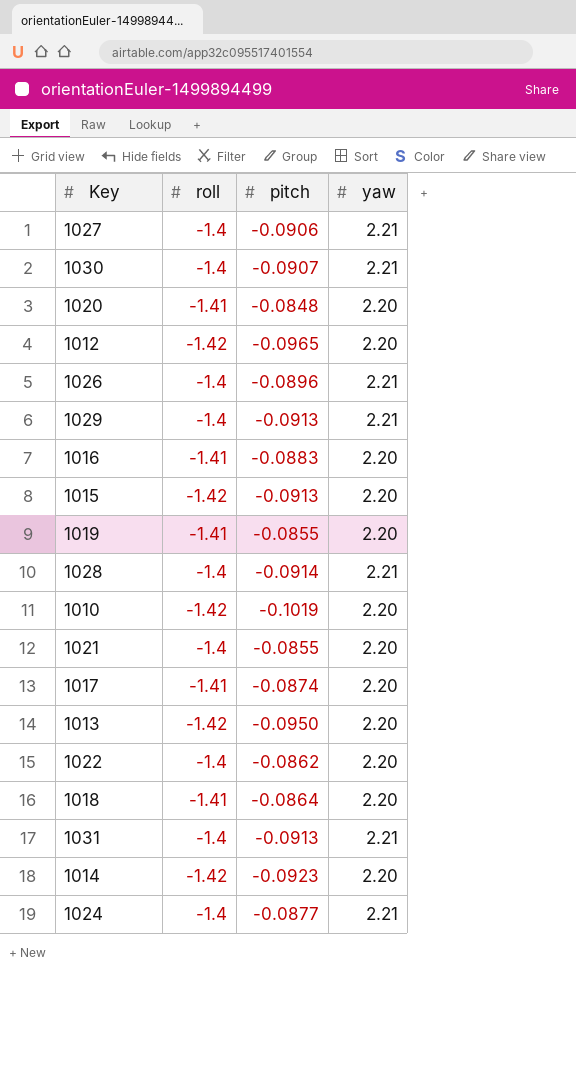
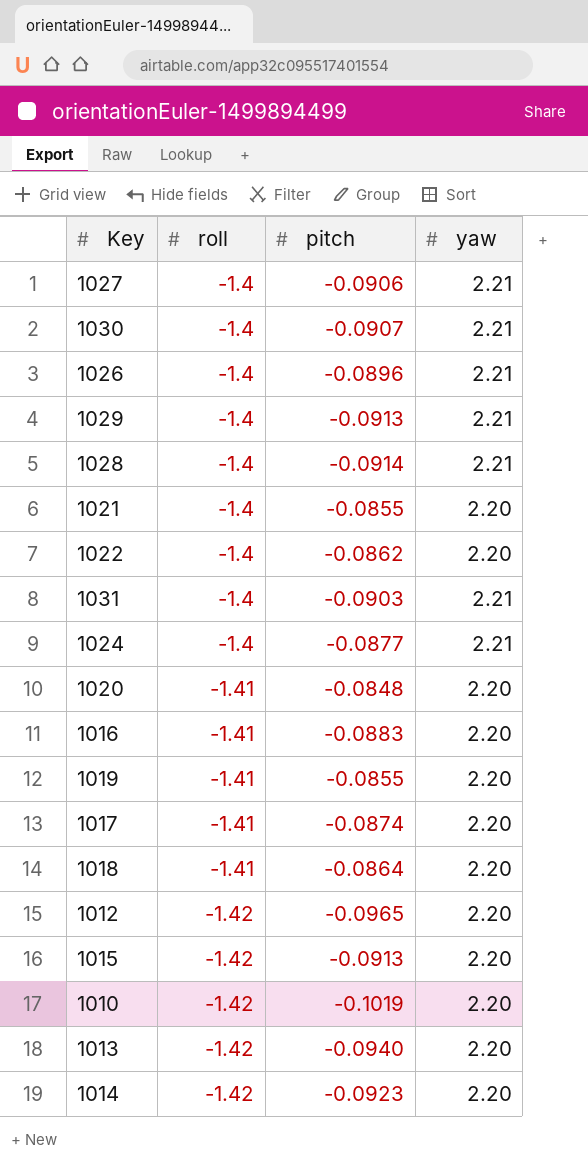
row order: none -> roll descending
1031 | pitch: -0.0913 -> -0.0903
1013 | pitch: -0.0950 -> -0.0940

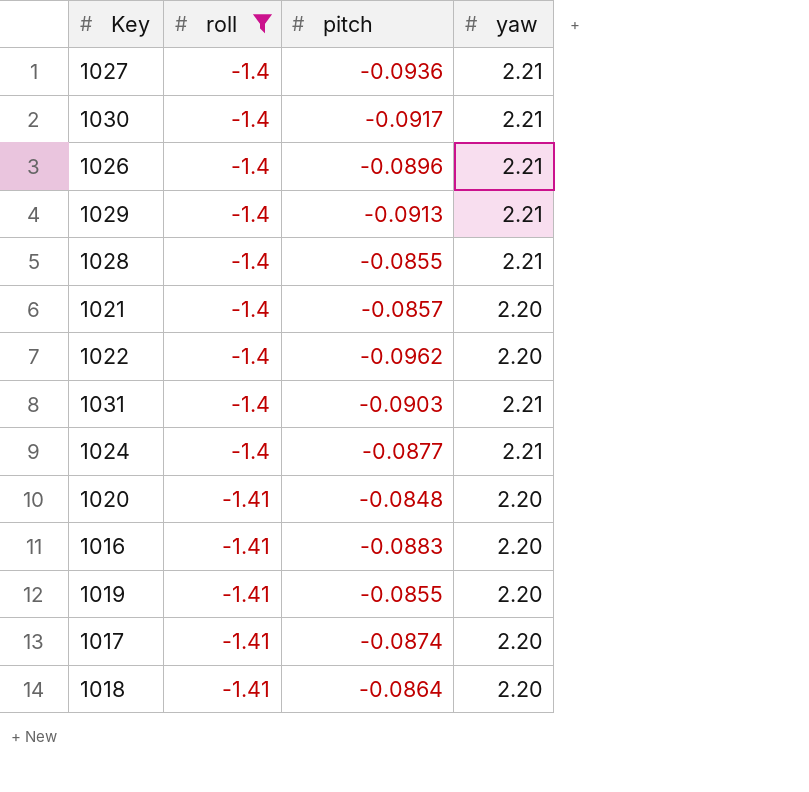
filter: none -> roll != -1.42
1027 | pitch: -0.0906 -> -0.0936
1030 | pitch: -0.0907 -> -0.0917
1028 | pitch: -0.0914 -> -0.0855
1021 | pitch: -0.0855 -> -0.0857
1022 | pitch: -0.0862 -> -0.0962

